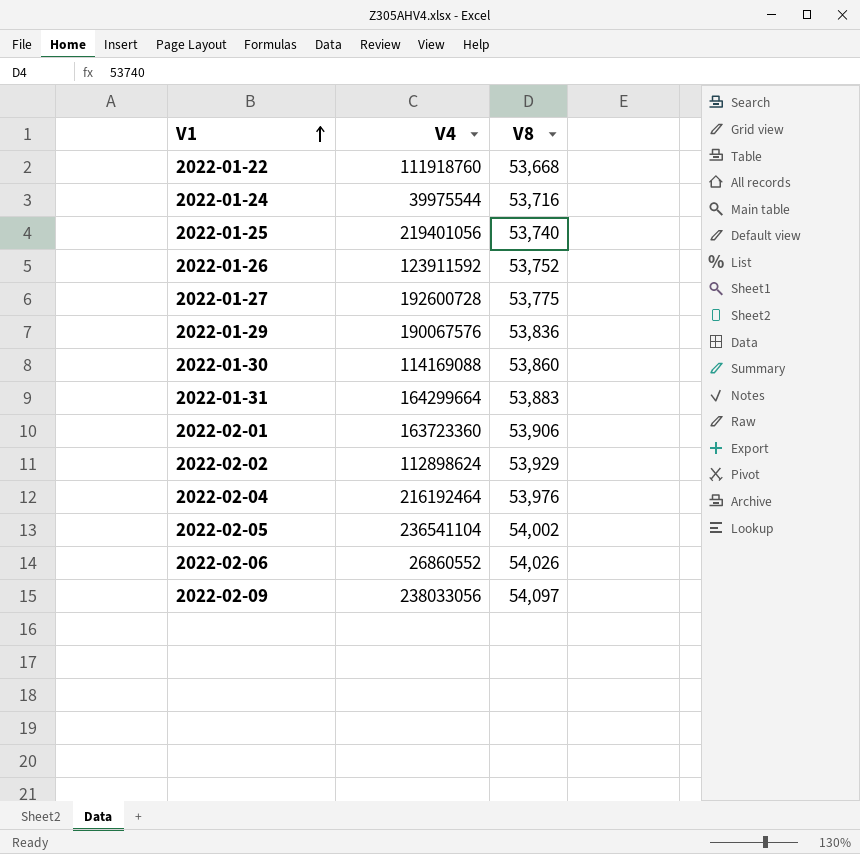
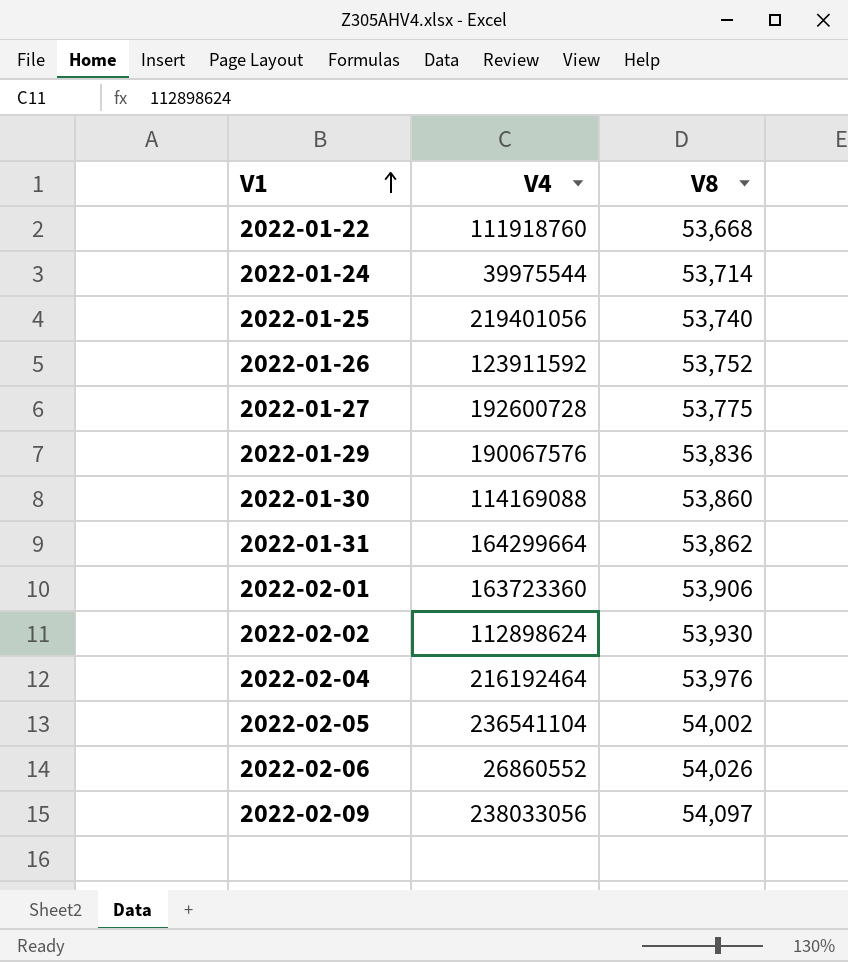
2022-01-24 | V8: 53,716 -> 53,714
2022-01-31 | V8: 53,883 -> 53,862
2022-02-02 | V8: 53,929 -> 53,930

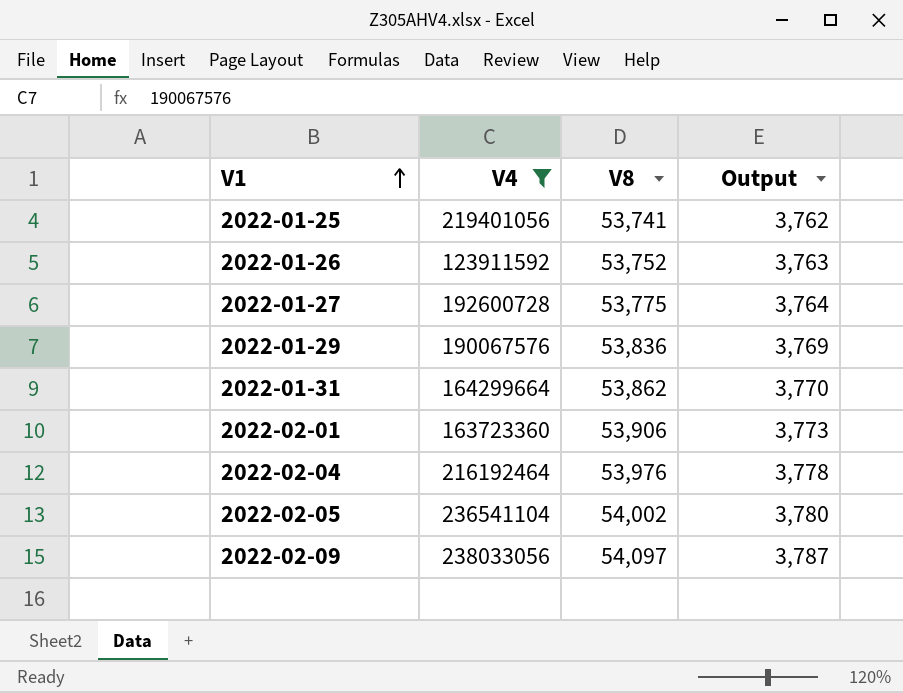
filter: none -> V4 >= 123911592
column Output | formula: none -> [V8] * 0.07
2022-01-25 | V8: 53,740 -> 53,741

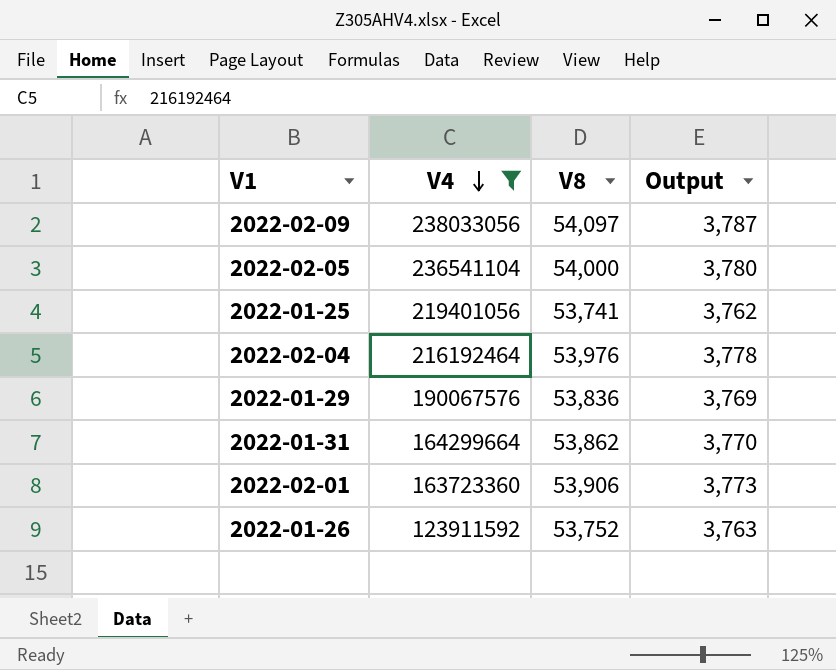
row order: V1 ascending -> V4 descending
row 2022-01-27: 192600728 | 53,775 | 3,764 -> none
2022-02-05 | V8: 54,002 -> 54,000

